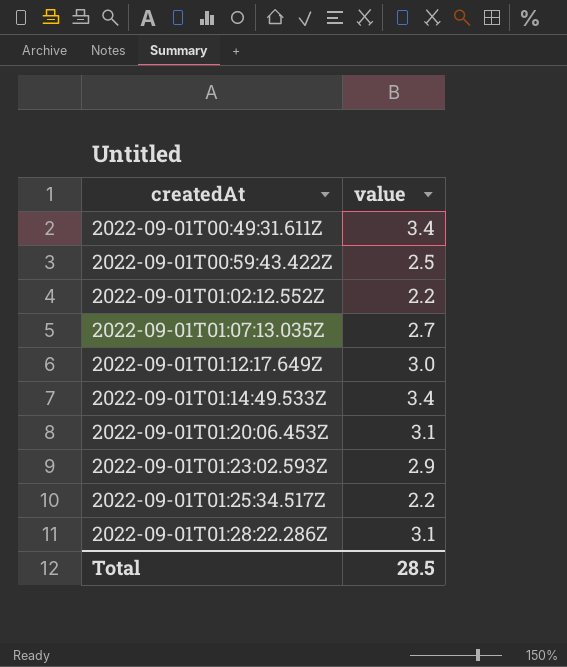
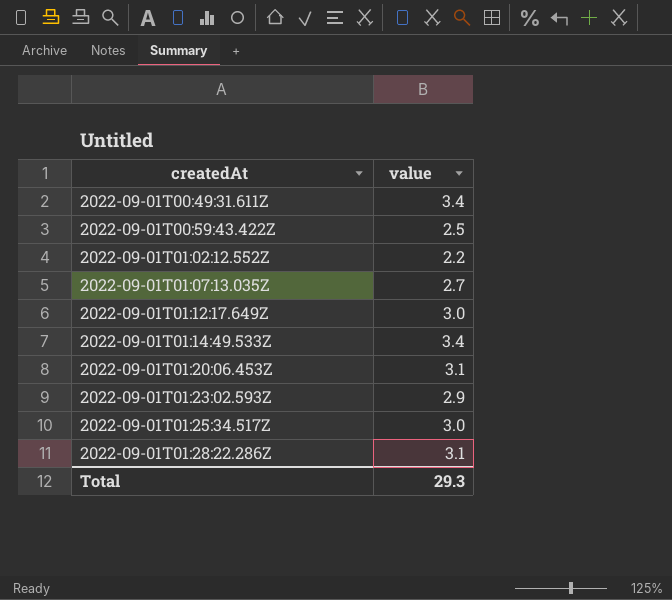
2022-09-01T01:25:34.517Z | value: 2.2 -> 3.0
Total | value: 28.5 -> 29.3

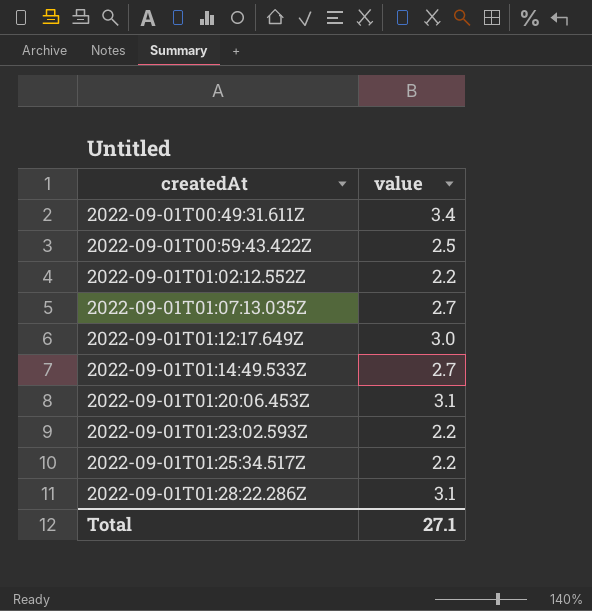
2022-09-01T01:14:49.533Z | value: 3.4 -> 2.7
2022-09-01T01:23:02.593Z | value: 2.9 -> 2.2
2022-09-01T01:25:34.517Z | value: 3.0 -> 2.2
Total | value: 29.3 -> 27.1

